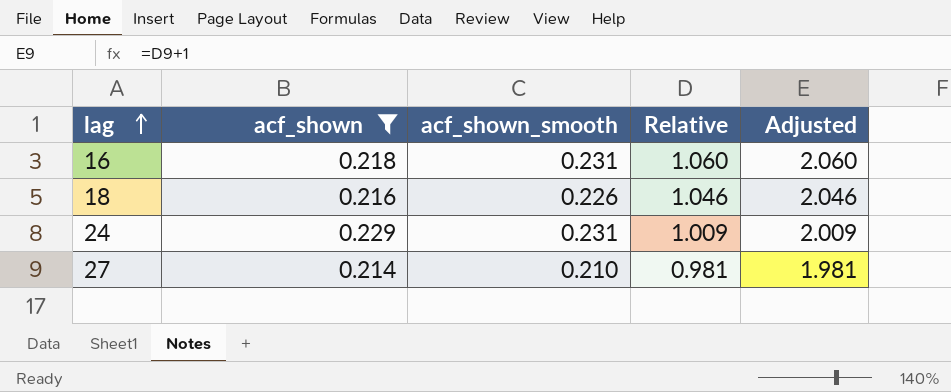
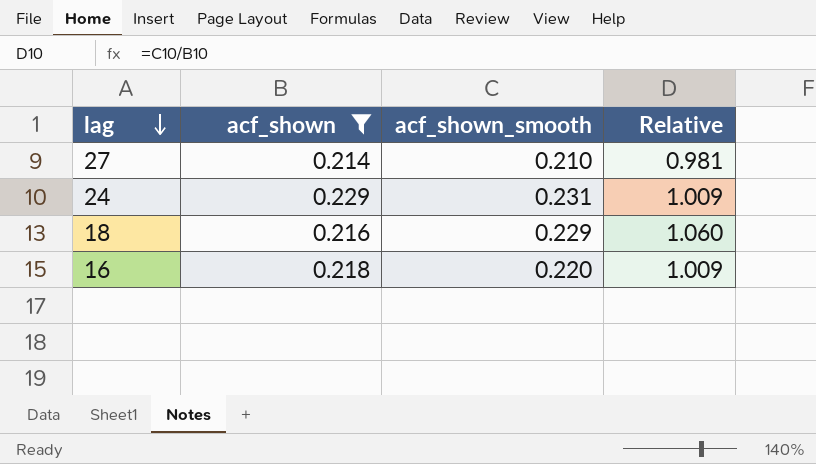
row order: lag ascending -> lag descending
column Adjusted | formula: [Relative] + 1 -> none
18 | acf_shown_smooth: 0.226 -> 0.229
18 | Relative: 1.046 -> 1.060
16 | acf_shown_smooth: 0.231 -> 0.220
16 | Relative: 1.060 -> 1.009

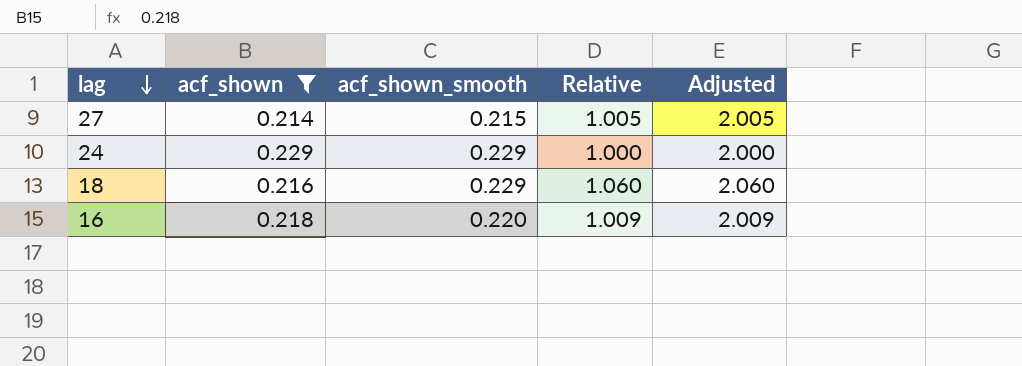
column Adjusted | formula: none -> [Relative] + 1
27 | acf_shown_smooth: 0.210 -> 0.215
27 | Relative: 0.981 -> 1.005
24 | acf_shown_smooth: 0.231 -> 0.229
24 | Relative: 1.009 -> 1.000

